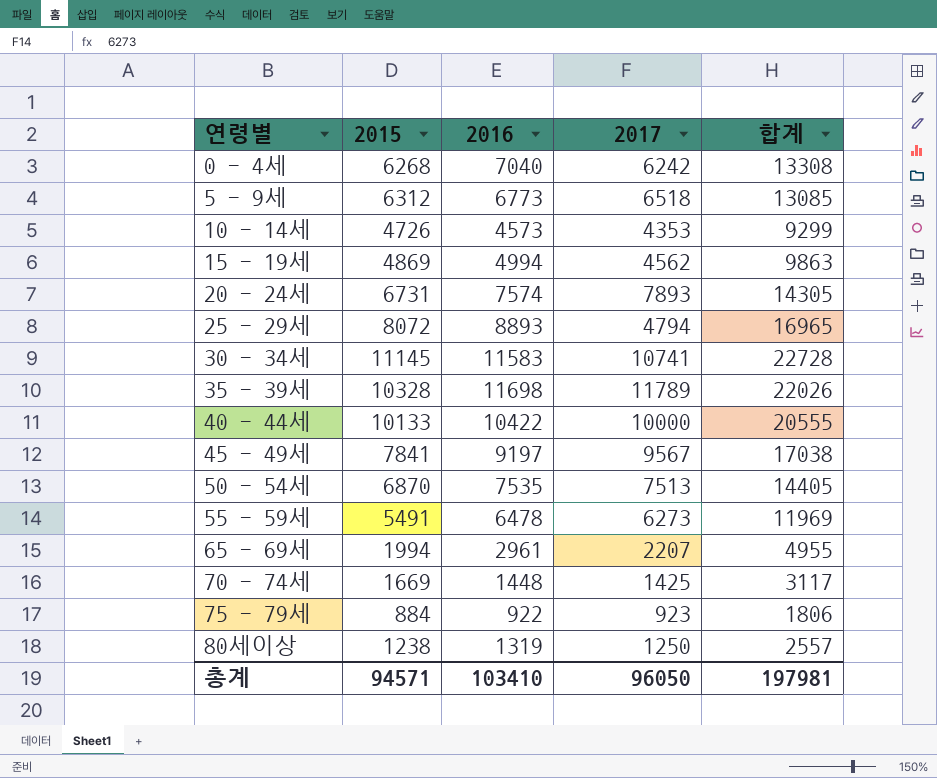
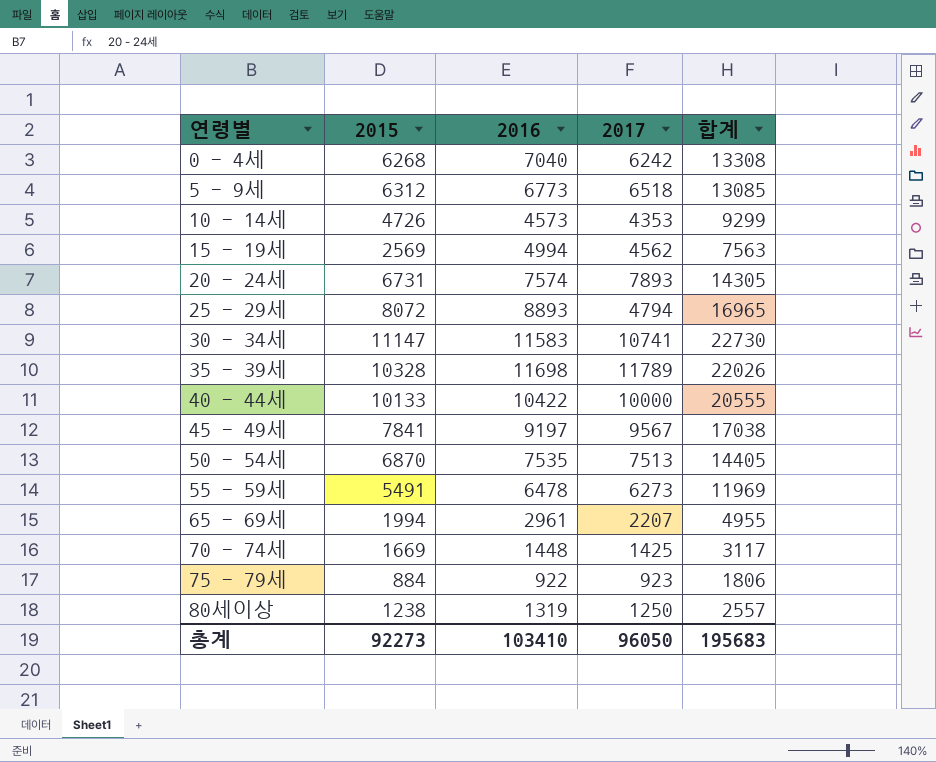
15 - 19세 | 2015: 4869 -> 2569
15 - 19세 | 합계: 9863 -> 7563
30 - 34세 | 2015: 11145 -> 11147
30 - 34세 | 합계: 22728 -> 22730
총계 | 2015: 94571 -> 92273
총계 | 합계: 197981 -> 195683

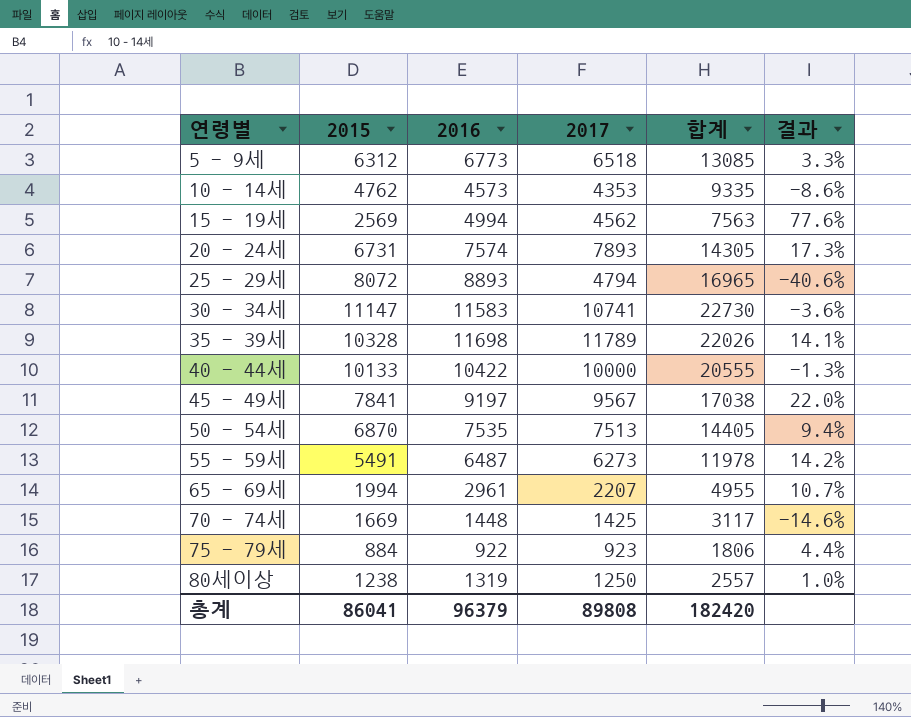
column 결과 | formula: none -> ([2017] - [2015]) / [2015]
row 0 - 4세: 6268 | 7040 | 6242 | 13308 -> none
10 - 14세 | 2015: 4726 -> 4762
10 - 14세 | 합계: 9299 -> 9335
55 - 59세 | 2016: 6478 -> 6487
55 - 59세 | 합계: 11969 -> 11978
총계 | 2015: 92273 -> 86041
총계 | 2016: 103410 -> 96379
총계 | 2017: 96050 -> 89808
총계 | 합계: 195683 -> 182420

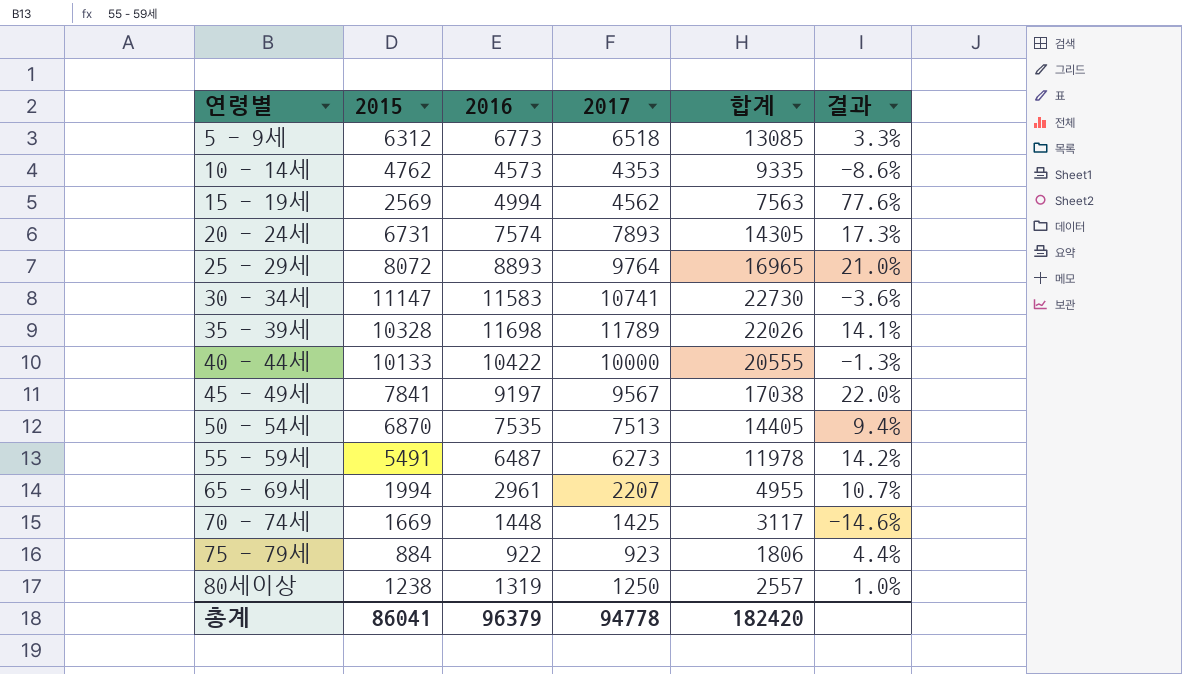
25 - 29세 | 2017: 4794 -> 9764
25 - 29세 | 결과: -40.6% -> 21.0%
총계 | 2017: 89808 -> 94778

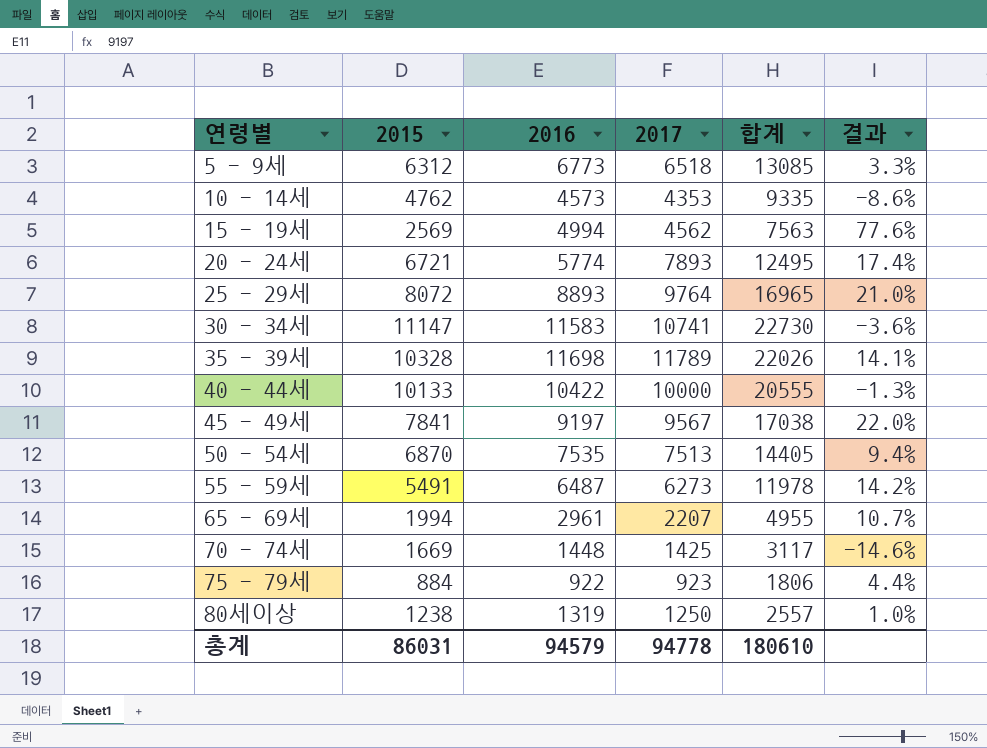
20 - 24세 | 2015: 6731 -> 6721
20 - 24세 | 2016: 7574 -> 5774
20 - 24세 | 합계: 14305 -> 12495
20 - 24세 | 결과: 17.3% -> 17.4%
총계 | 2015: 86041 -> 86031
총계 | 2016: 96379 -> 94579
총계 | 합계: 182420 -> 180610

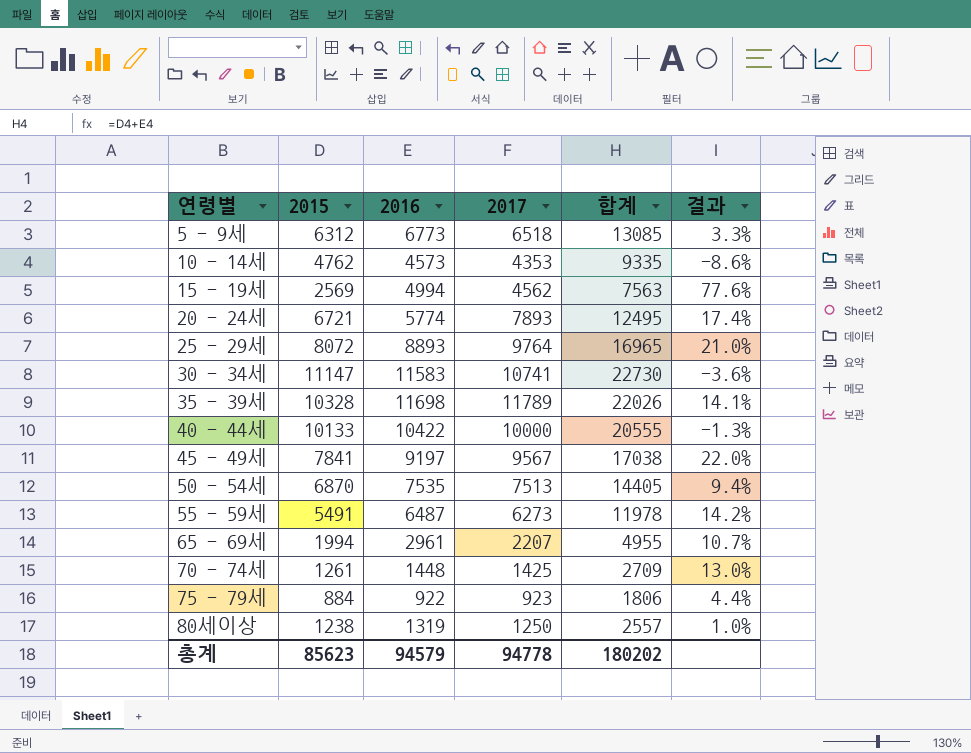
70 - 74세 | 2015: 1669 -> 1261
70 - 74세 | 합계: 3117 -> 2709
70 - 74세 | 결과: -14.6% -> 13.0%
총계 | 2015: 86031 -> 85623
총계 | 합계: 180610 -> 180202

